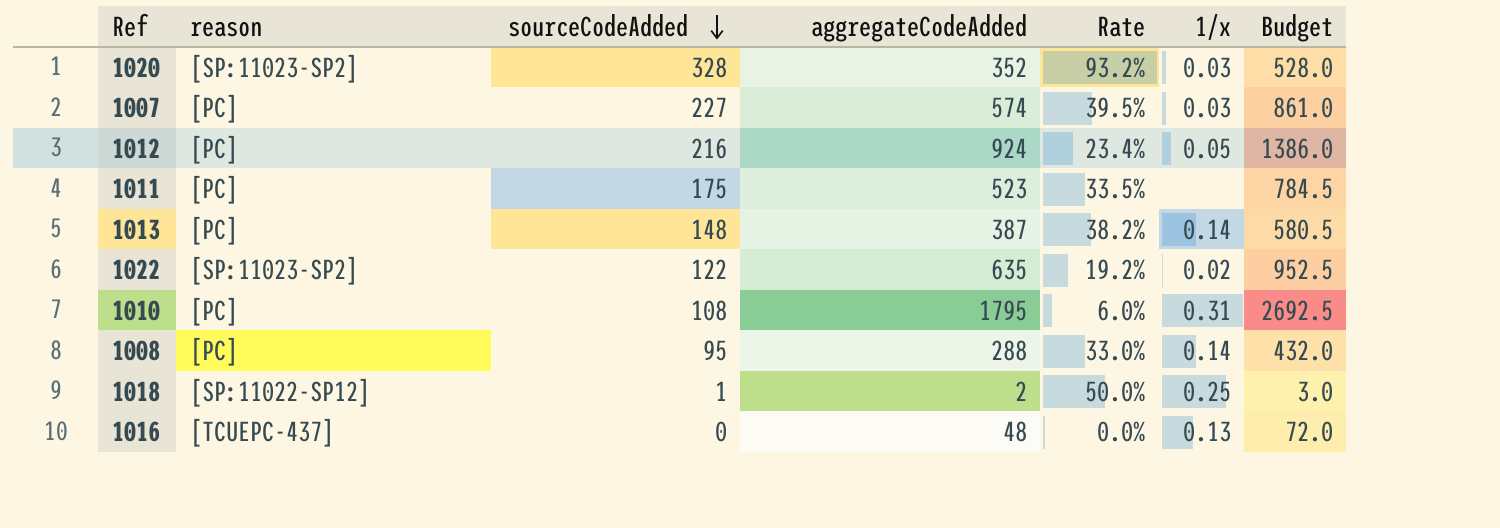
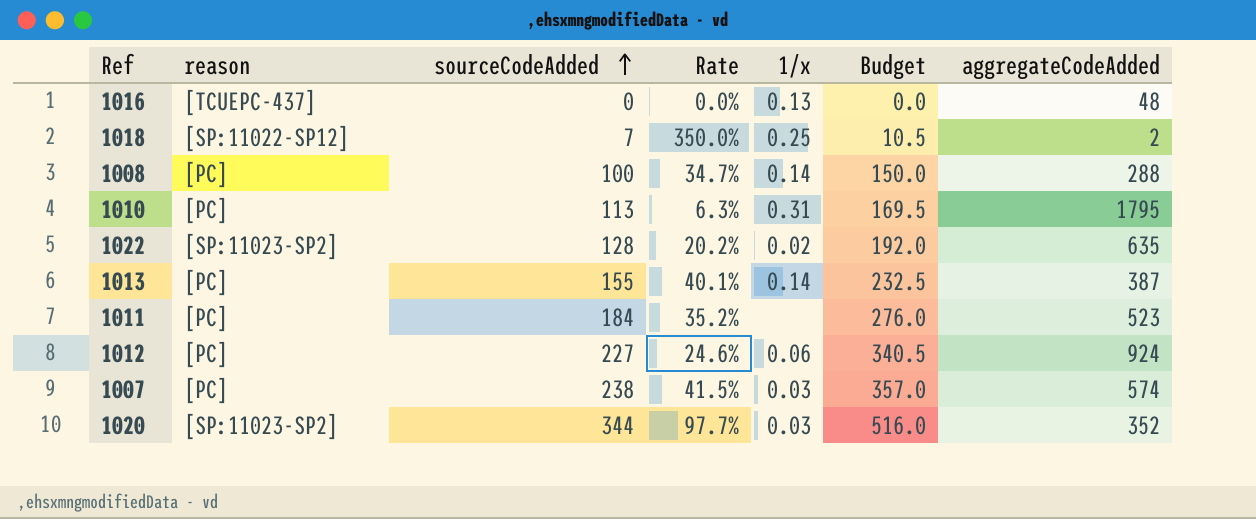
row order: sourceCodeAdded descending -> sourceCodeAdded ascending
column Budget | formula: [aggregateCodeAdded] * 1.5 -> [sourceCodeAdded] * 1.5
column aggregateCodeAdded | position: 4 -> 7
1018 | sourceCodeAdded: 1 -> 7
1018 | Rate: 50.0% -> 350.0%
1008 | sourceCodeAdded: 95 -> 100
1008 | Rate: 33.0% -> 34.7%
1010 | sourceCodeAdded: 108 -> 113
1010 | Rate: 6.0% -> 6.3%
1022 | sourceCodeAdded: 122 -> 128
1022 | Rate: 19.2% -> 20.2%
1013 | sourceCodeAdded: 148 -> 155
1013 | Rate: 38.2% -> 40.1%
1011 | sourceCodeAdded: 175 -> 184
1011 | Rate: 33.5% -> 35.2%
1012 | sourceCodeAdded: 216 -> 227
1012 | Rate: 23.4% -> 24.6%
1012 | 1/x: 0.05 -> 0.06
1007 | sourceCodeAdded: 227 -> 238
1007 | Rate: 39.5% -> 41.5%
1020 | sourceCodeAdded: 328 -> 344
1020 | Rate: 93.2% -> 97.7%

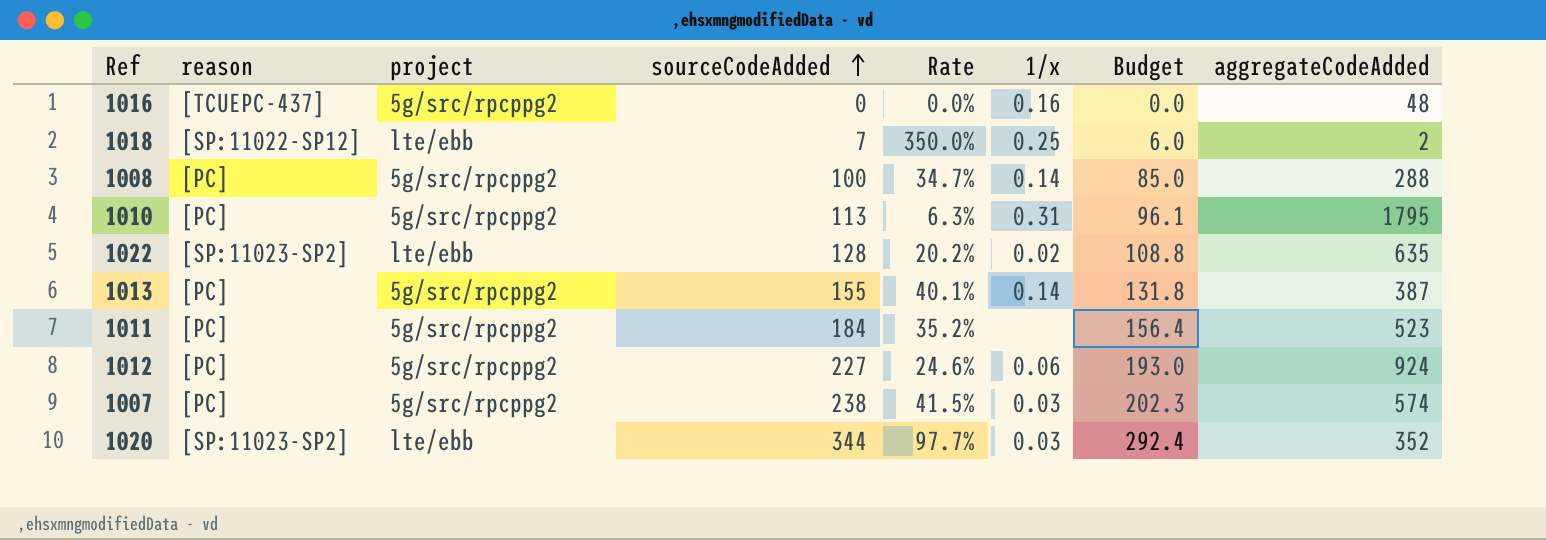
column project | position: none -> 3
column Budget | formula: [sourceCodeAdded] * 1.5 -> [sourceCodeAdded] * 0.85
1016 | 1/x: 0.13 -> 0.16

